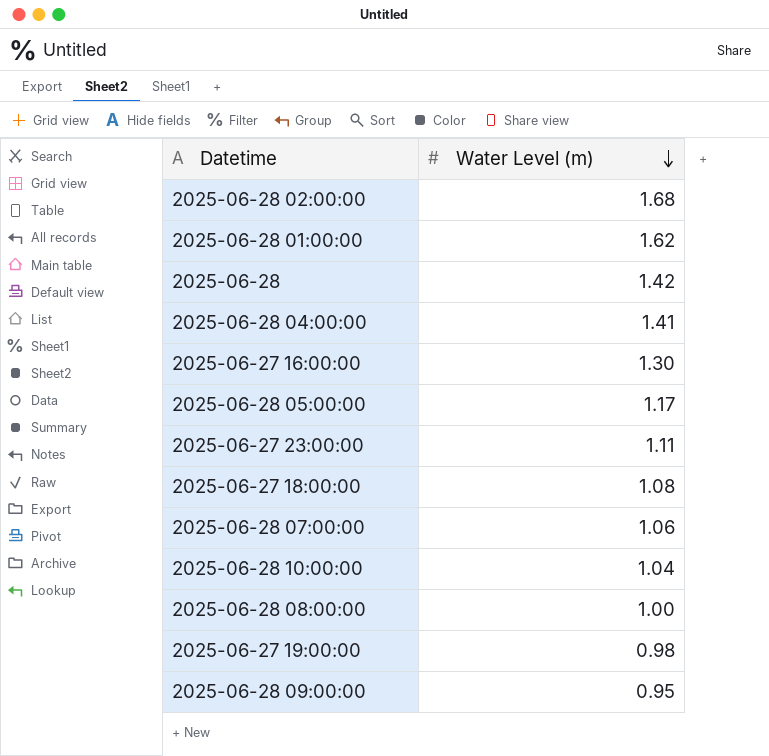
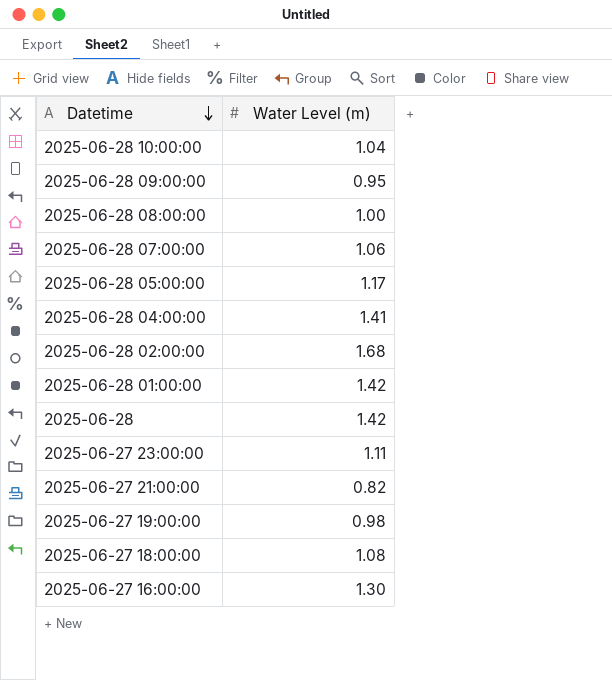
row order: Water Level (m) descending -> Datetime descending
2025-06-28 01:00:00 | Water Level (m): 1.62 -> 1.42
row 2025-06-27 21:00:00: none -> 0.82

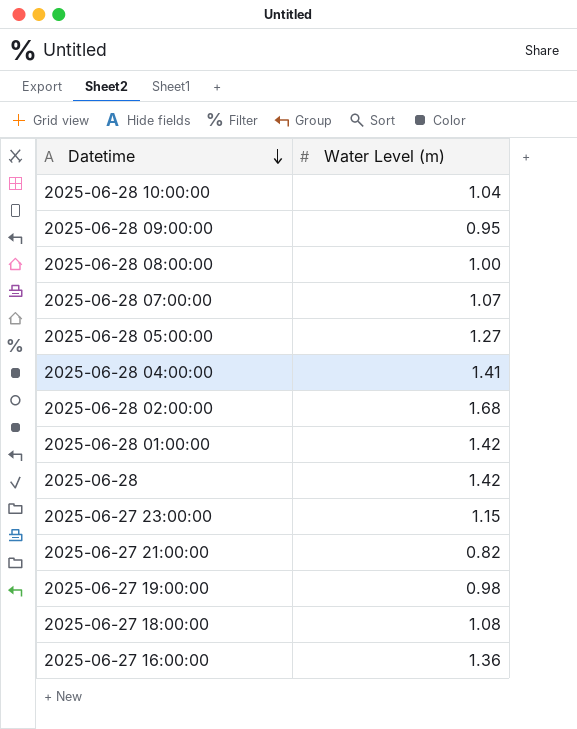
2025-06-28 07:00:00 | Water Level (m): 1.06 -> 1.07
2025-06-28 05:00:00 | Water Level (m): 1.17 -> 1.27
2025-06-27 23:00:00 | Water Level (m): 1.11 -> 1.15
2025-06-27 16:00:00 | Water Level (m): 1.30 -> 1.36

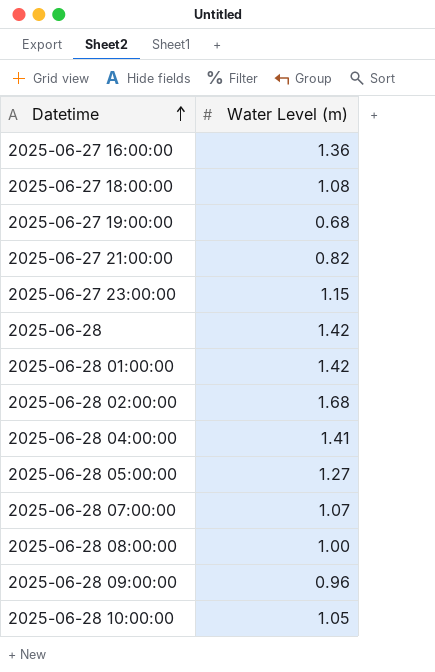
row order: Datetime descending -> Datetime ascending
2025-06-27 19:00:00 | Water Level (m): 0.98 -> 0.68
2025-06-28 09:00:00 | Water Level (m): 0.95 -> 0.96
2025-06-28 10:00:00 | Water Level (m): 1.04 -> 1.05

